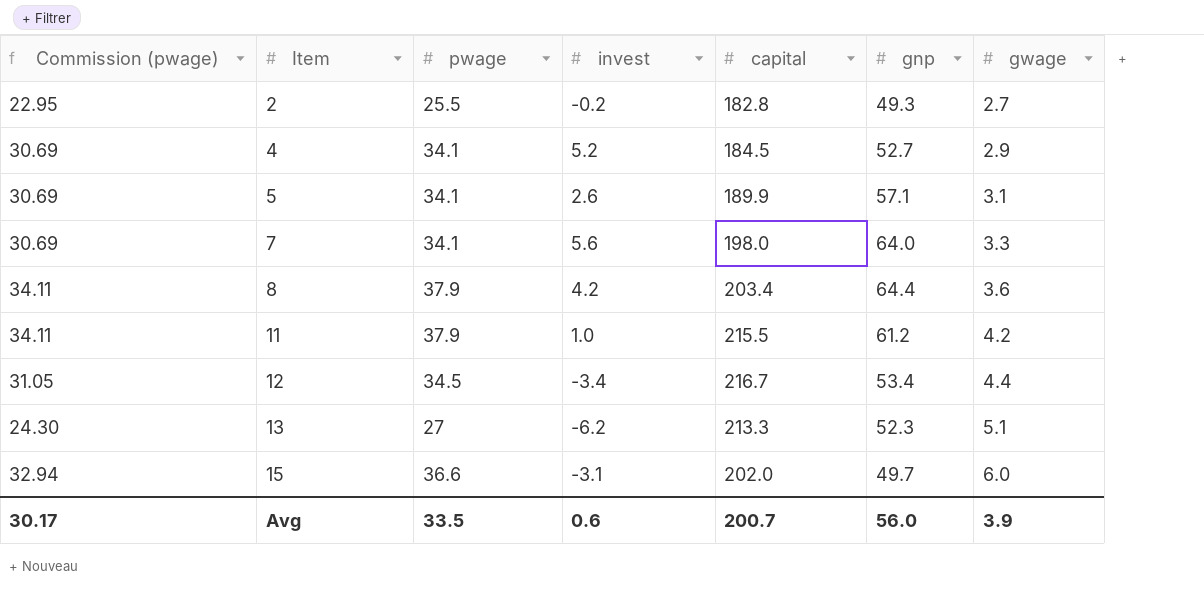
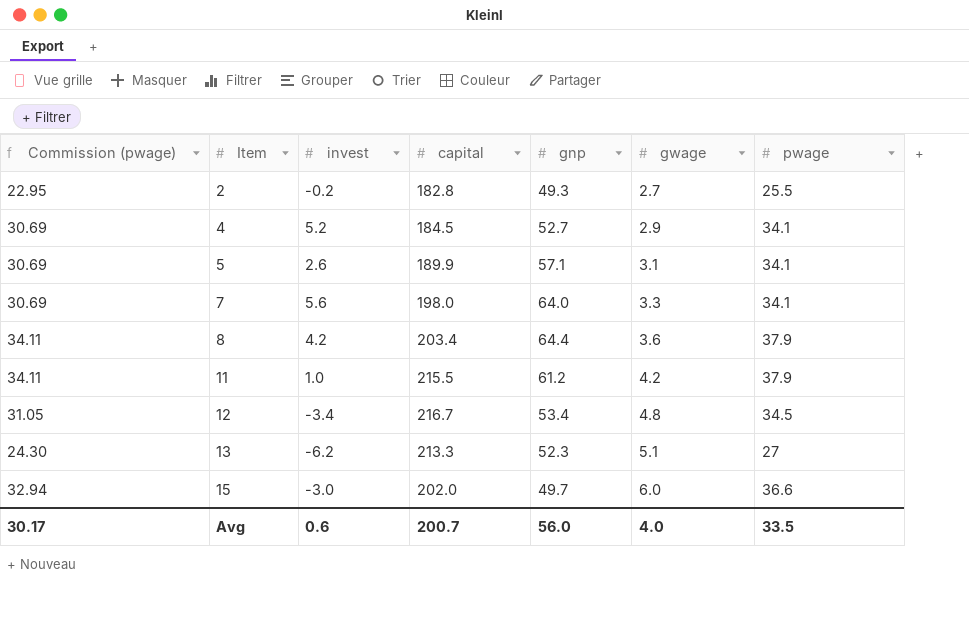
column pwage | position: 3 -> 7
12 | gwage: 4.4 -> 4.8
15 | invest: -3.1 -> -3.0
Avg | gwage: 3.9 -> 4.0

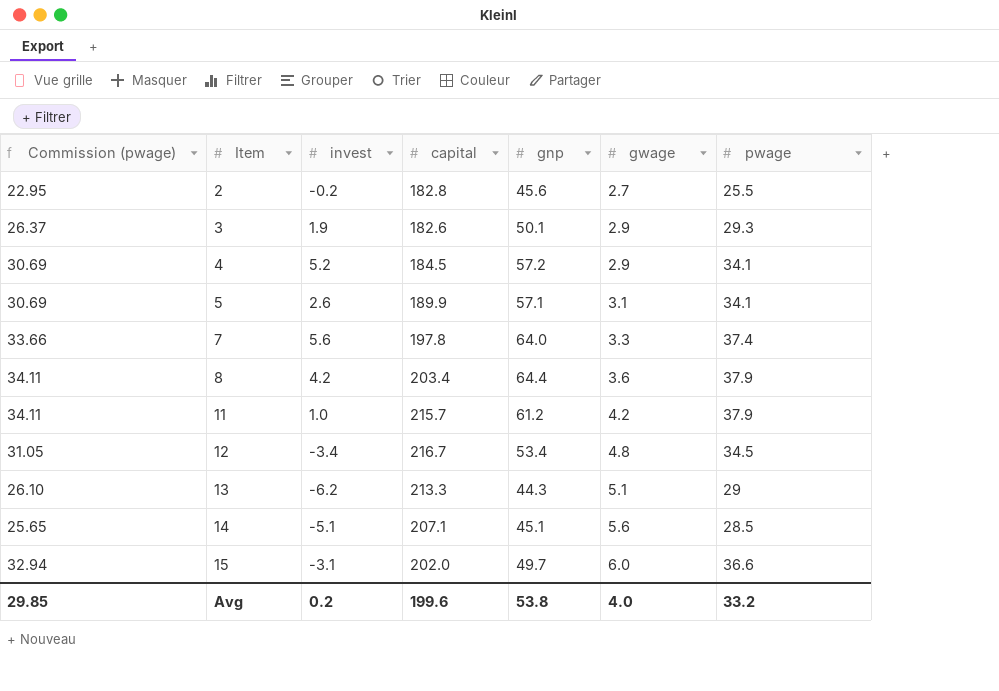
2 | gnp: 49.3 -> 45.6
row 3: none -> 26.37 | 1.9 | 182.6 | 50.1 | 2.9 | 29.3
4 | gnp: 52.7 -> 57.2
7 | Commission (pwage): 30.69 -> 33.66
7 | capital: 198.0 -> 197.8
7 | pwage: 34.1 -> 37.4
11 | capital: 215.5 -> 215.7
13 | Commission (pwage): 24.30 -> 26.10
13 | gnp: 52.3 -> 44.3
13 | pwage: 27 -> 29
row 14: none -> 25.65 | -5.1 | 207.1 | 45.1 | 5.6 | 28.5
15 | invest: -3.0 -> -3.1
Avg | Commission (pwage): 30.17 -> 29.85
Avg | invest: 0.6 -> 0.2
Avg | capital: 200.7 -> 199.6
Avg | gnp: 56.0 -> 53.8
Avg | pwage: 33.5 -> 33.2

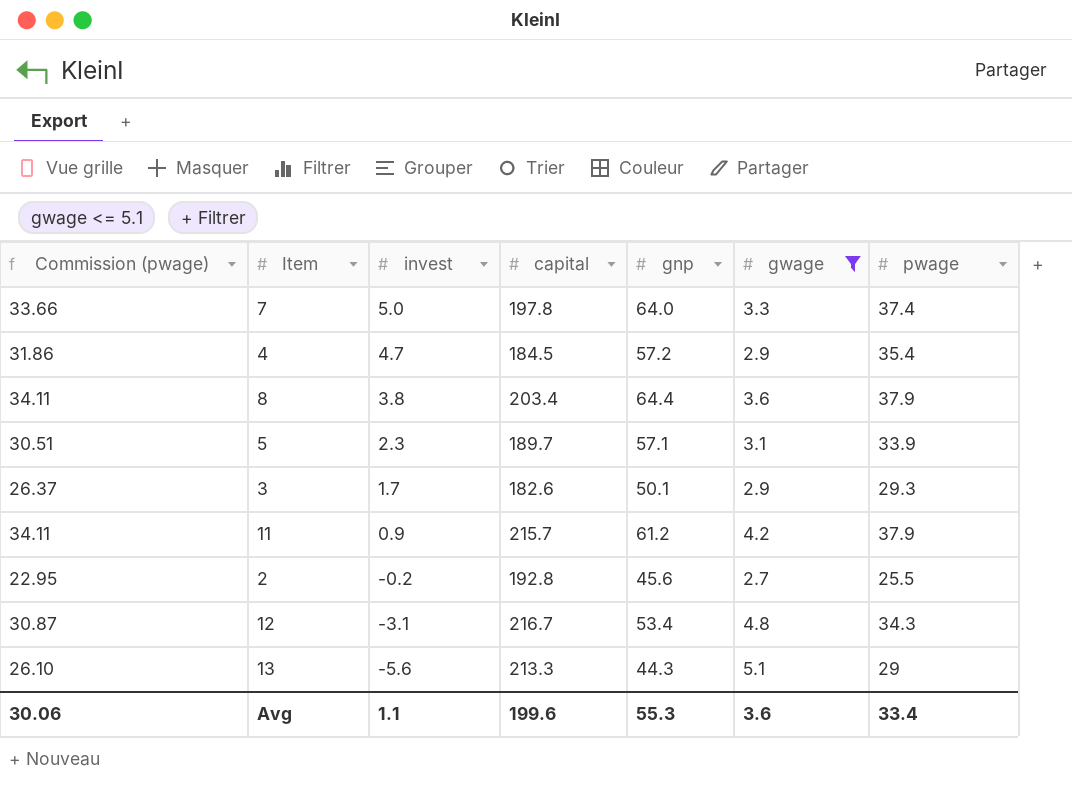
filter: none -> gwage <= 5.1
row order: Item ascending -> invest descending
7 | invest: 5.6 -> 5.0
4 | Commission (pwage): 30.69 -> 31.86
4 | invest: 5.2 -> 4.7
4 | pwage: 34.1 -> 35.4
8 | invest: 4.2 -> 3.8
5 | Commission (pwage): 30.69 -> 30.51
5 | invest: 2.6 -> 2.3
5 | capital: 189.9 -> 189.7
5 | pwage: 34.1 -> 33.9
3 | invest: 1.9 -> 1.7
11 | invest: 1.0 -> 0.9
2 | capital: 182.8 -> 192.8
12 | Commission (pwage): 31.05 -> 30.87
12 | invest: -3.4 -> -3.1
12 | pwage: 34.5 -> 34.3
13 | invest: -6.2 -> -5.6
Avg | Commission (pwage): 29.85 -> 30.06
Avg | invest: 0.2 -> 1.1
Avg | gnp: 53.8 -> 55.3
Avg | gwage: 4.0 -> 3.6
Avg | pwage: 33.2 -> 33.4

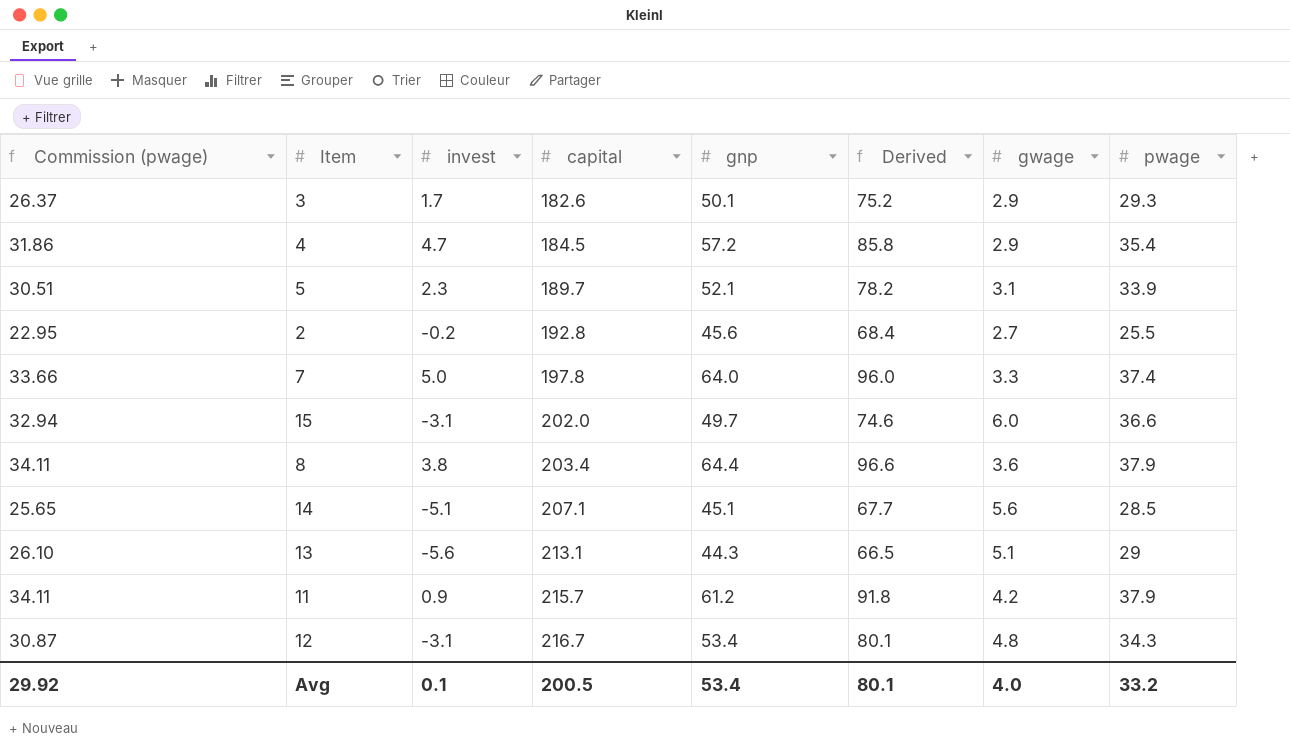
filter: gwage <= 5.1 -> none
row order: invest descending -> capital ascending
column Derived | formula: none -> [gnp] * 1.5
5 | gnp: 57.1 -> 52.1
13 | capital: 213.3 -> 213.1
Avg | Commission (pwage): 30.06 -> 29.92
Avg | invest: 1.1 -> 0.1
Avg | capital: 199.6 -> 200.5
Avg | gnp: 55.3 -> 53.4
Avg | gwage: 3.6 -> 4.0
Avg | pwage: 33.4 -> 33.2

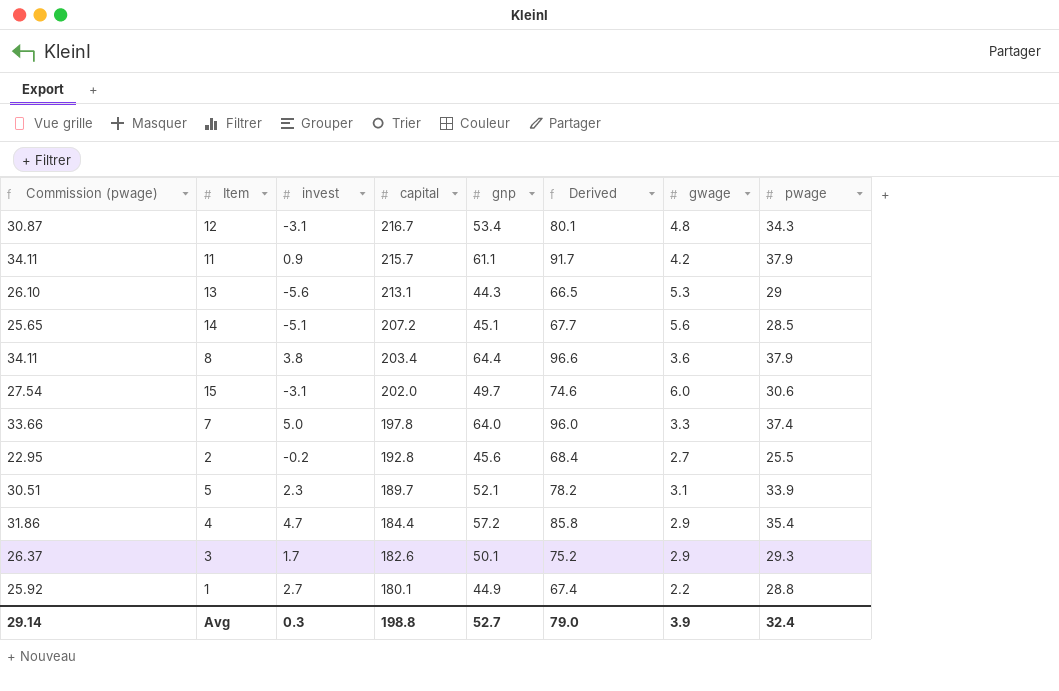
row order: capital ascending -> capital descending
11 | gnp: 61.2 -> 61.1
11 | Derived: 91.8 -> 91.7
13 | gwage: 5.1 -> 5.3
14 | capital: 207.1 -> 207.2
15 | Commission (pwage): 32.94 -> 27.54
15 | pwage: 36.6 -> 30.6
4 | capital: 184.5 -> 184.4
row 1: none -> 25.92 | 2.7 | 180.1 | 44.9 | 67.4 | 2.2 | 28.8
Avg | Commission (pwage): 29.92 -> 29.14
Avg | invest: 0.1 -> 0.3
Avg | capital: 200.5 -> 198.8
Avg | gnp: 53.4 -> 52.7
Avg | Derived: 80.1 -> 79.0
Avg | gwage: 4.0 -> 3.9
Avg | pwage: 33.2 -> 32.4

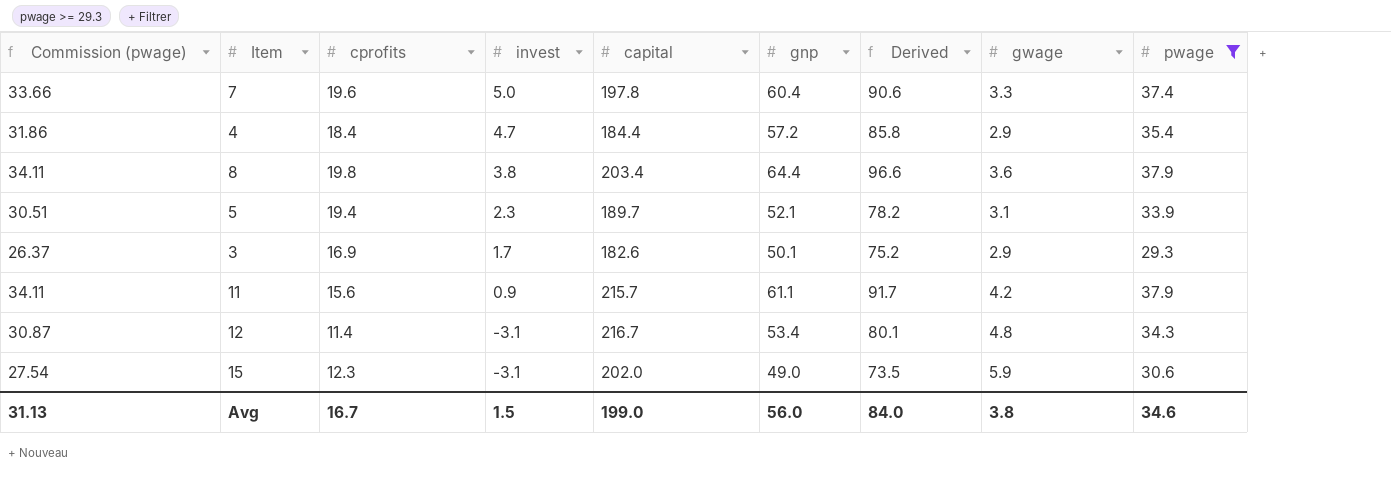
filter: none -> pwage >= 29.3
row order: capital descending -> invest descending
column cprofits | position: none -> 3
7 | gnp: 64.0 -> 60.4
7 | Derived: 96.0 -> 90.6
15 | gnp: 49.7 -> 49.0
15 | Derived: 74.6 -> 73.5
15 | gwage: 6.0 -> 5.9
Avg | Commission (pwage): 29.14 -> 31.13
Avg | invest: 0.3 -> 1.5
Avg | capital: 198.8 -> 199.0
Avg | gnp: 52.7 -> 56.0
Avg | Derived: 79.0 -> 84.0
Avg | gwage: 3.9 -> 3.8
Avg | pwage: 32.4 -> 34.6

